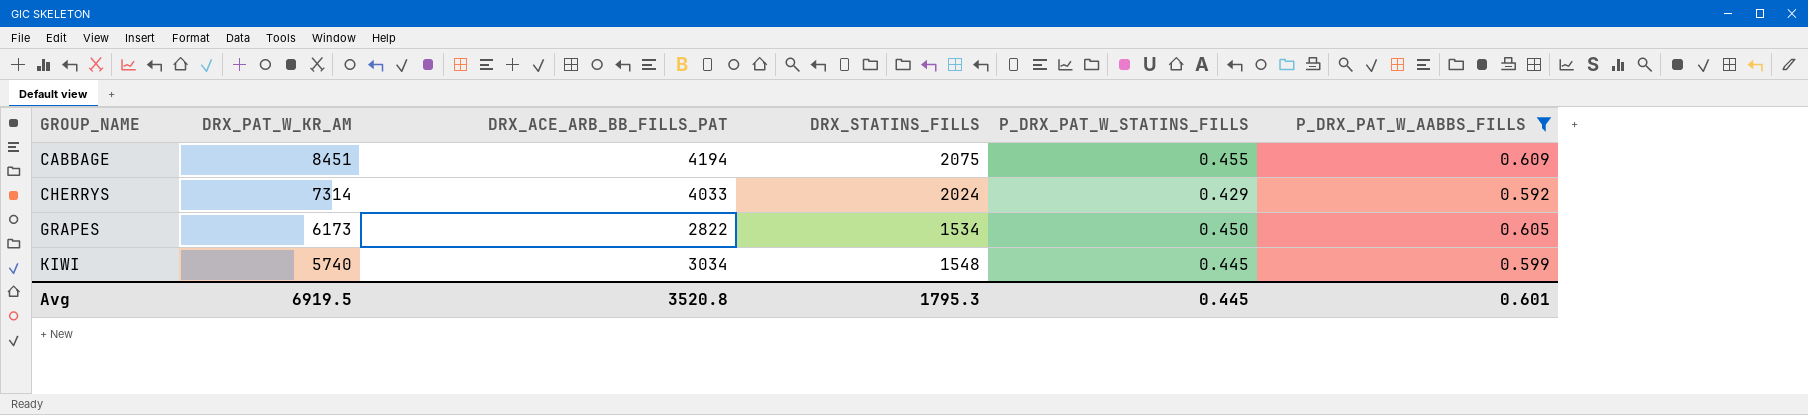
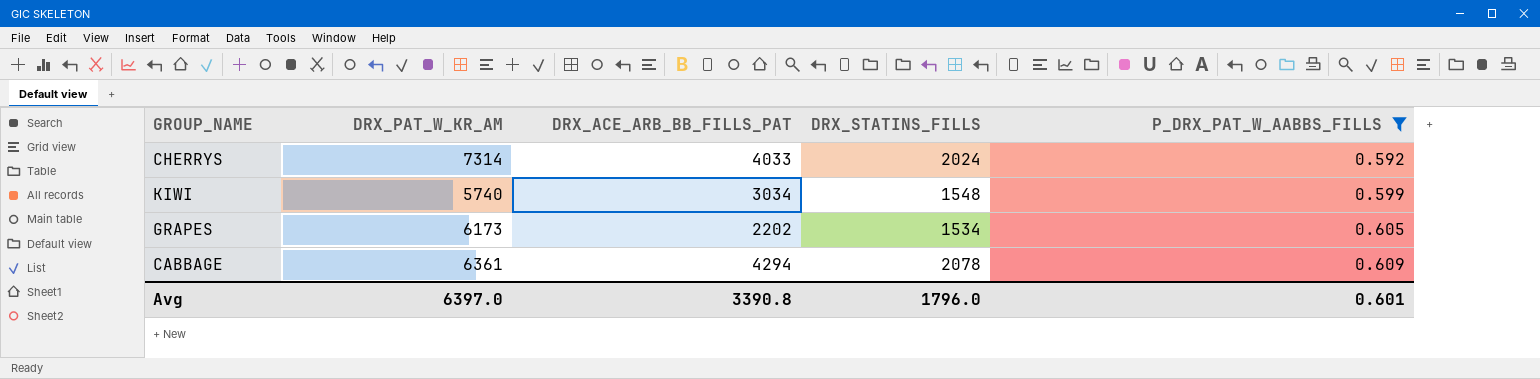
row order: GROUP_NAME ascending -> P_DRX_PAT_W_AABBS_FILLS ascending
column P_DRX_PAT_W_STATINS_FILLS | position: 5 -> none
GRAPES | DRX_ACE_ARB_BB_FILLS_PAT: 2822 -> 2202
CABBAGE | DRX_PAT_W_KR_AM: 8451 -> 6361
CABBAGE | DRX_ACE_ARB_BB_FILLS_PAT: 4194 -> 4294
CABBAGE | DRX_STATINS_FILLS: 2075 -> 2078
Avg | DRX_PAT_W_KR_AM: 6919.5 -> 6397.0
Avg | DRX_ACE_ARB_BB_FILLS_PAT: 3520.8 -> 3390.8
Avg | DRX_STATINS_FILLS: 1795.3 -> 1796.0

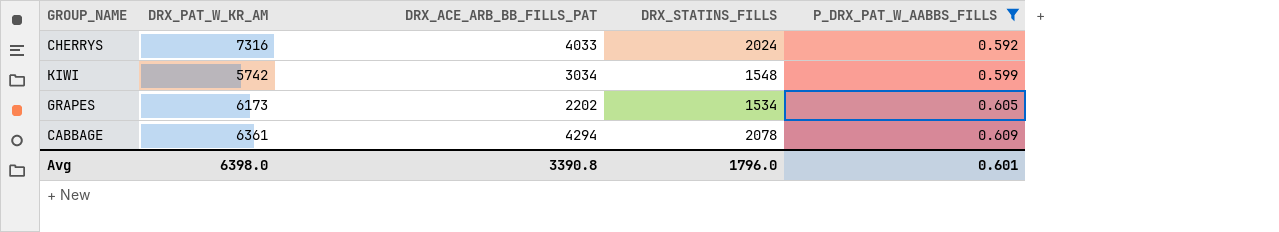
CHERRYS | DRX_PAT_W_KR_AM: 7314 -> 7316
KIWI | DRX_PAT_W_KR_AM: 5740 -> 5742
Avg | DRX_PAT_W_KR_AM: 6397.0 -> 6398.0

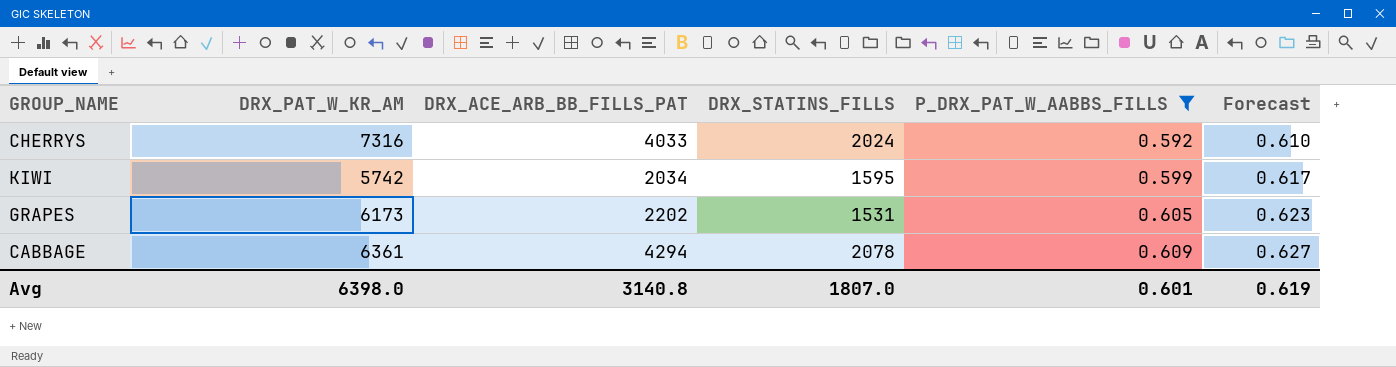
column Forecast | formula: none -> [P_DRX_PAT_W_AABBS_FILLS] * 1.03
KIWI | DRX_ACE_ARB_BB_FILLS_PAT: 3034 -> 2034
KIWI | DRX_STATINS_FILLS: 1548 -> 1595
GRAPES | DRX_STATINS_FILLS: 1534 -> 1531
Avg | DRX_ACE_ARB_BB_FILLS_PAT: 3390.8 -> 3140.8
Avg | DRX_STATINS_FILLS: 1796.0 -> 1807.0

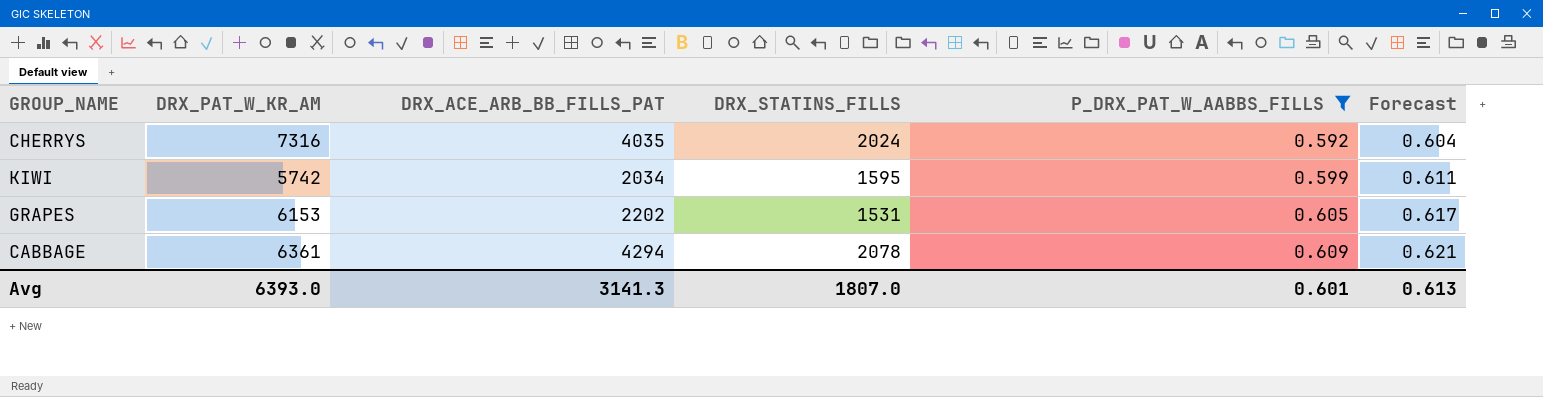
column Forecast | formula: [P_DRX_PAT_W_AABBS_FILLS] * 1.03 -> [P_DRX_PAT_W_AABBS_FILLS] * 1.02
CHERRYS | DRX_ACE_ARB_BB_FILLS_PAT: 4033 -> 4035
GRAPES | DRX_PAT_W_KR_AM: 6173 -> 6153
Avg | DRX_PAT_W_KR_AM: 6398.0 -> 6393.0
Avg | DRX_ACE_ARB_BB_FILLS_PAT: 3140.8 -> 3141.3
Avg | Forecast: 0.619 -> 0.613

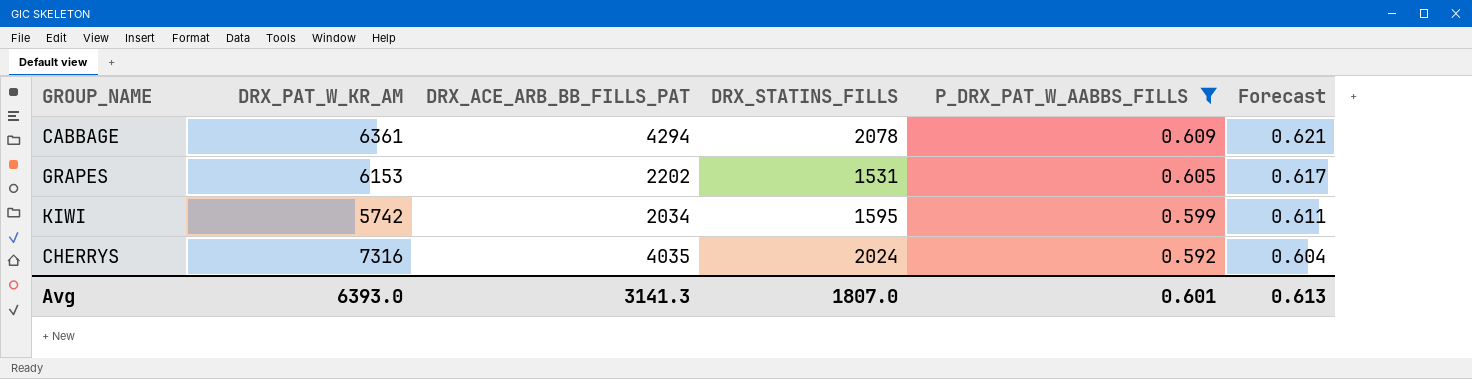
row order: P_DRX_PAT_W_AABBS_FILLS ascending -> P_DRX_PAT_W_AABBS_FILLS descending

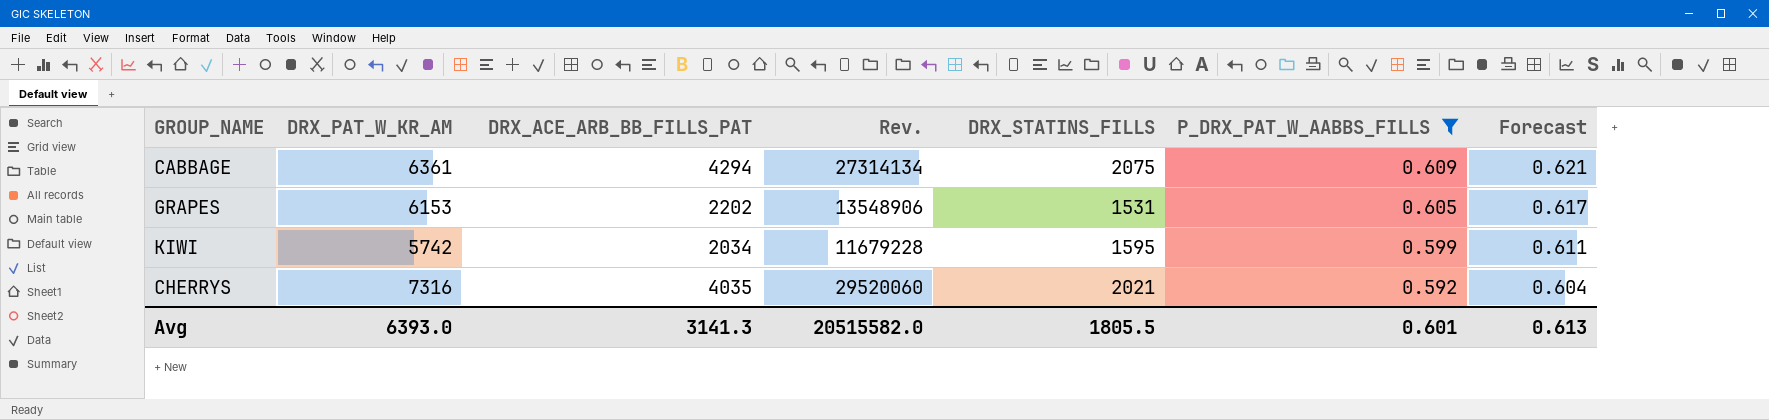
column Rev. | formula: none -> [DRX_PAT_W_KR_AM] * [DRX_ACE_ARB_BB_FILLS_PAT]
CABBAGE | DRX_STATINS_FILLS: 2078 -> 2075
CHERRYS | DRX_STATINS_FILLS: 2024 -> 2021
Avg | DRX_STATINS_FILLS: 1807.0 -> 1805.5

